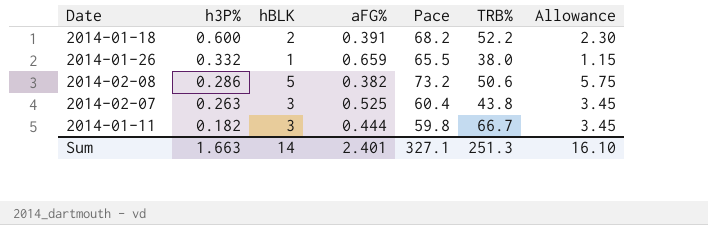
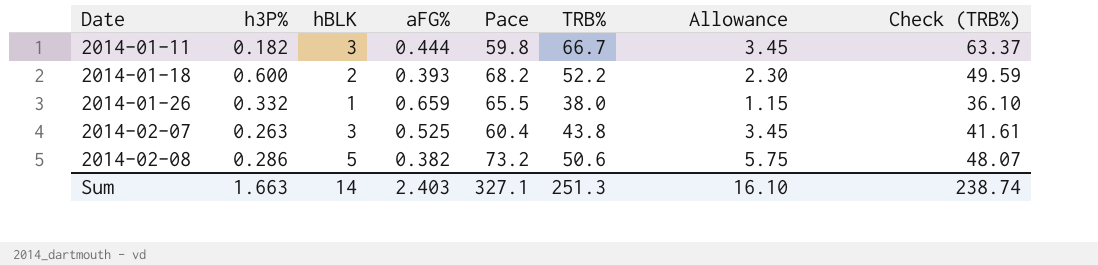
row order: h3P% descending -> Date ascending
column Check (TRB%) | formula: none -> [TRB%] * 0.95
2014-01-18 | aFG%: 0.391 -> 0.393
Sum | aFG%: 2.401 -> 2.403

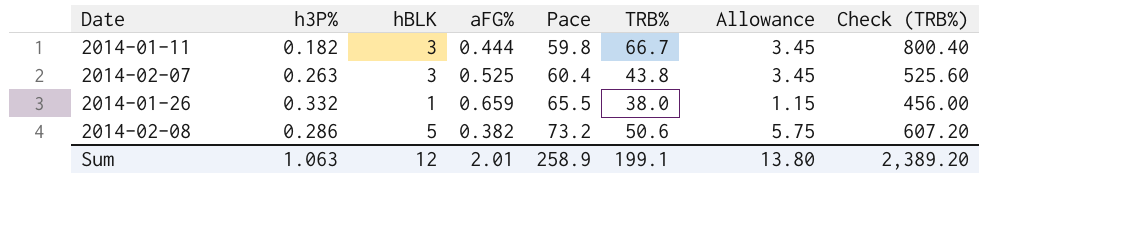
row order: Date ascending -> Pace ascending
column Check (TRB%) | formula: [TRB%] * 0.95 -> [TRB%] * 12
row 2014-01-18: 0.600 | 2 | 0.393 | 68.2 | 52.2 | 2.30 | 49.59 -> none
Sum | h3P%: 1.663 -> 1.063
Sum | hBLK: 14 -> 12
Sum | aFG%: 2.403 -> 2.01
Sum | Pace: 327.1 -> 258.9
Sum | TRB%: 251.3 -> 199.1
Sum | Allowance: 16.10 -> 13.80
Sum | Check (TRB%): 238.74 -> 2,389.20

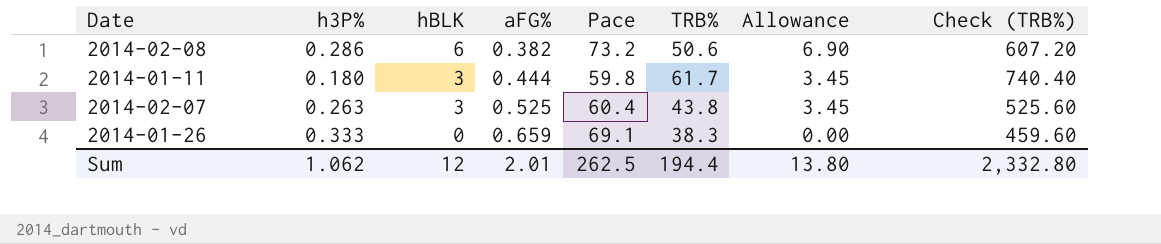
row order: Pace ascending -> hBLK descending
2014-02-08 | hBLK: 5 -> 6
2014-02-08 | Allowance: 5.75 -> 6.90
2014-01-11 | h3P%: 0.182 -> 0.180
2014-01-11 | TRB%: 66.7 -> 61.7
2014-01-11 | Check (TRB%): 800.40 -> 740.40
2014-01-26 | h3P%: 0.332 -> 0.333
2014-01-26 | hBLK: 1 -> 0
2014-01-26 | Pace: 65.5 -> 69.1
2014-01-26 | TRB%: 38.0 -> 38.3
2014-01-26 | Allowance: 1.15 -> 0.00
2014-01-26 | Check (TRB%): 456.00 -> 459.60
Sum | h3P%: 1.063 -> 1.062
Sum | Pace: 258.9 -> 262.5
Sum | TRB%: 199.1 -> 194.4
Sum | Check (TRB%): 2,389.20 -> 2,332.80

